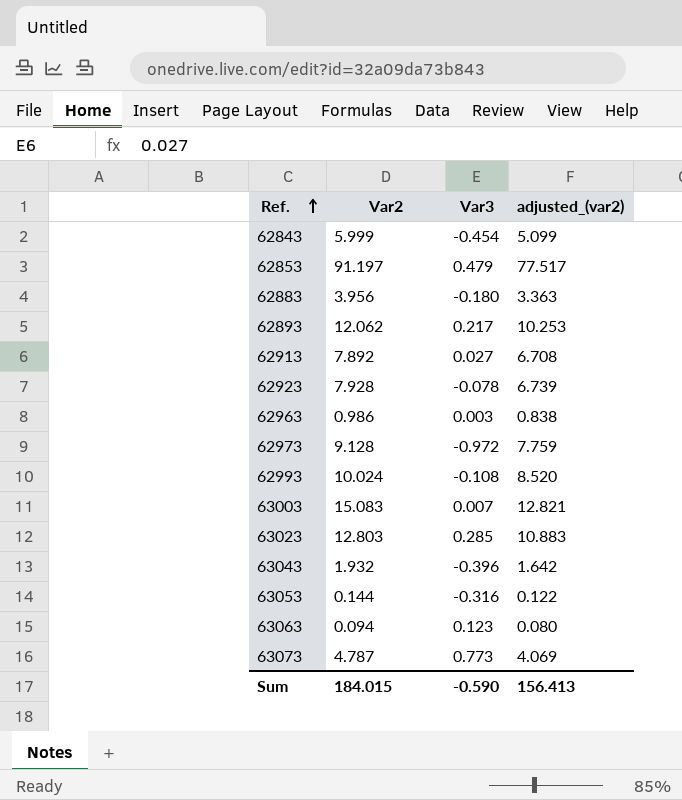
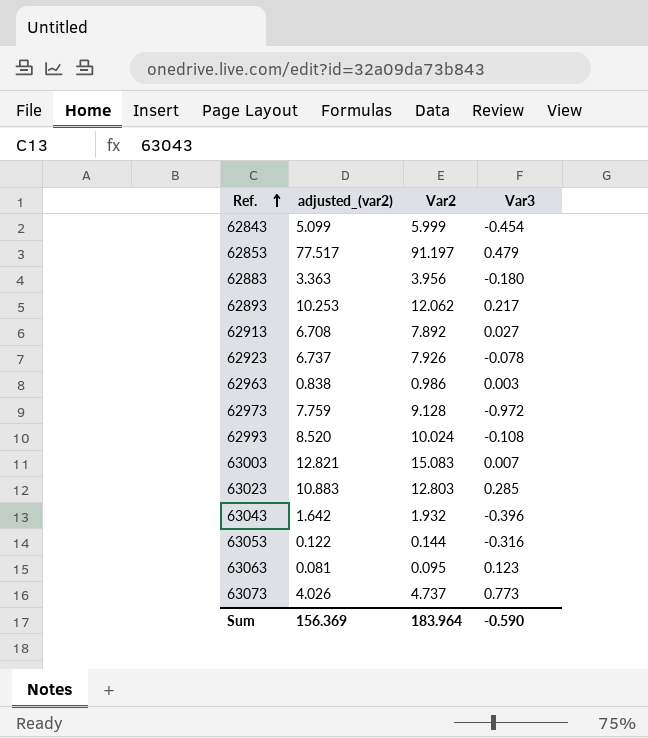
column adjusted_(var2) | position: 4 -> 2
62923 | adjusted_(var2): 6.739 -> 6.737
62923 | Var2: 7.928 -> 7.926
63063 | adjusted_(var2): 0.080 -> 0.081
63063 | Var2: 0.094 -> 0.095
63073 | adjusted_(var2): 4.069 -> 4.026
63073 | Var2: 4.787 -> 4.737
Sum | adjusted_(var2): 156.413 -> 156.369
Sum | Var2: 184.015 -> 183.964

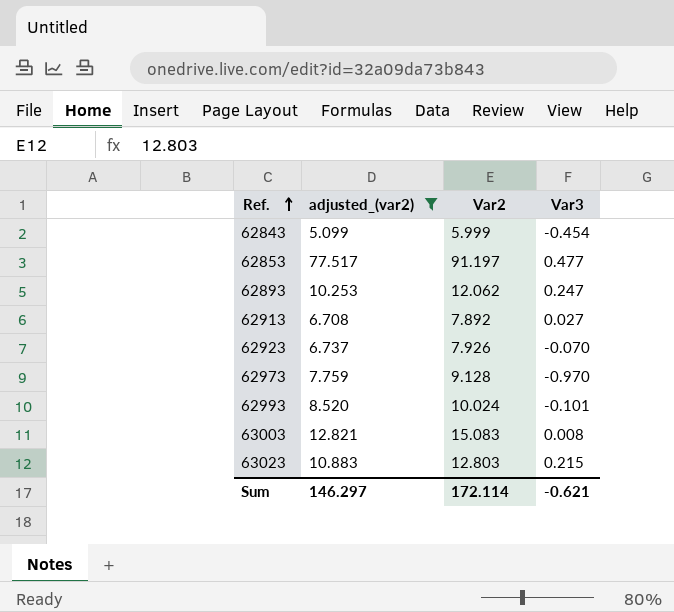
filter: none -> adjusted_(var2) >= 5.099
62853 | Var3: 0.479 -> 0.477
62893 | Var3: 0.217 -> 0.247
62923 | Var3: -0.078 -> -0.070
62973 | Var3: -0.972 -> -0.970
62993 | Var3: -0.108 -> -0.101
63003 | Var3: 0.007 -> 0.008
63023 | Var3: 0.285 -> 0.215
Sum | adjusted_(var2): 156.369 -> 146.297
Sum | Var2: 183.964 -> 172.114
Sum | Var3: -0.590 -> -0.621

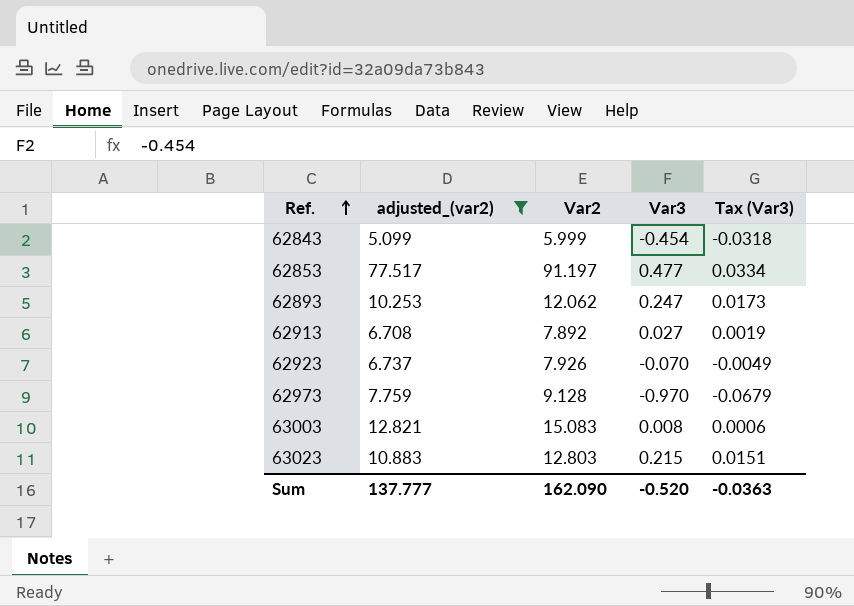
column Tax (Var3) | formula: none -> [Var3] * 0.07
row 62993: 8.520 | 10.024 | -0.101 -> none
Sum | adjusted_(var2): 146.297 -> 137.777
Sum | Var2: 172.114 -> 162.090
Sum | Var3: -0.621 -> -0.520

